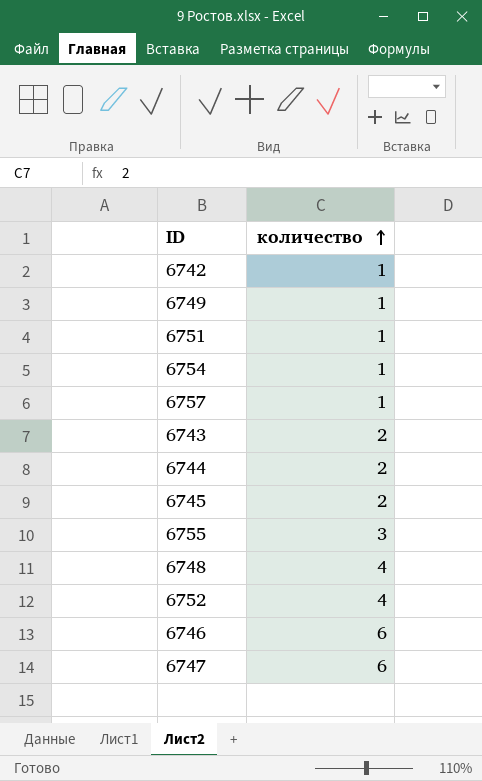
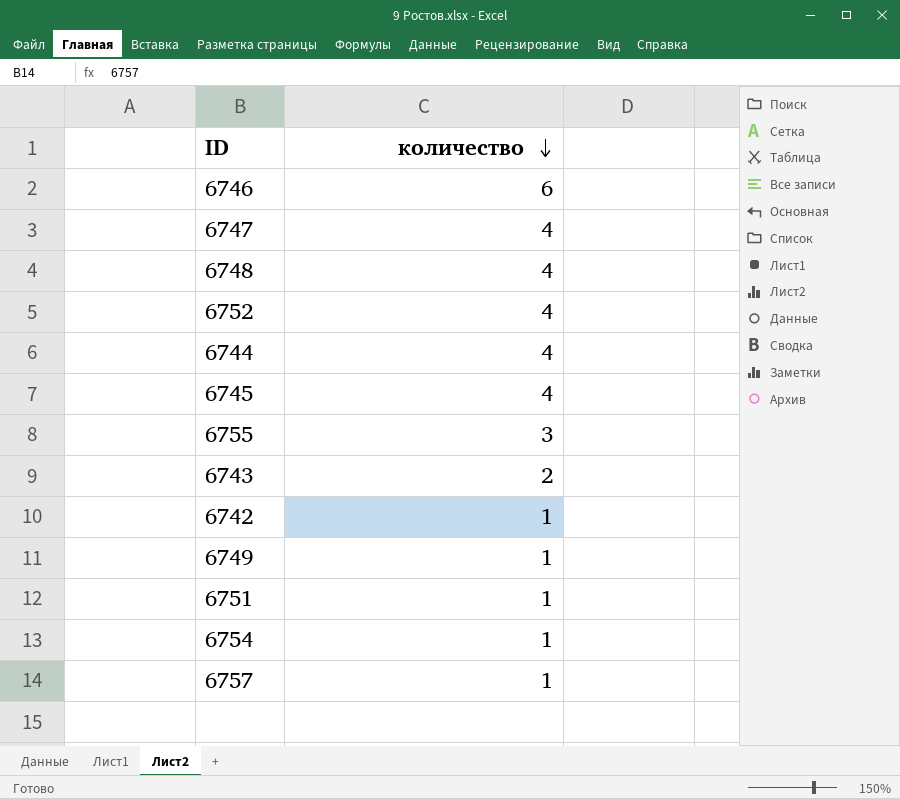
row order: количество ascending -> количество descending
6747 | количество: 6 -> 4
6744 | количество: 2 -> 4
6745 | количество: 2 -> 4

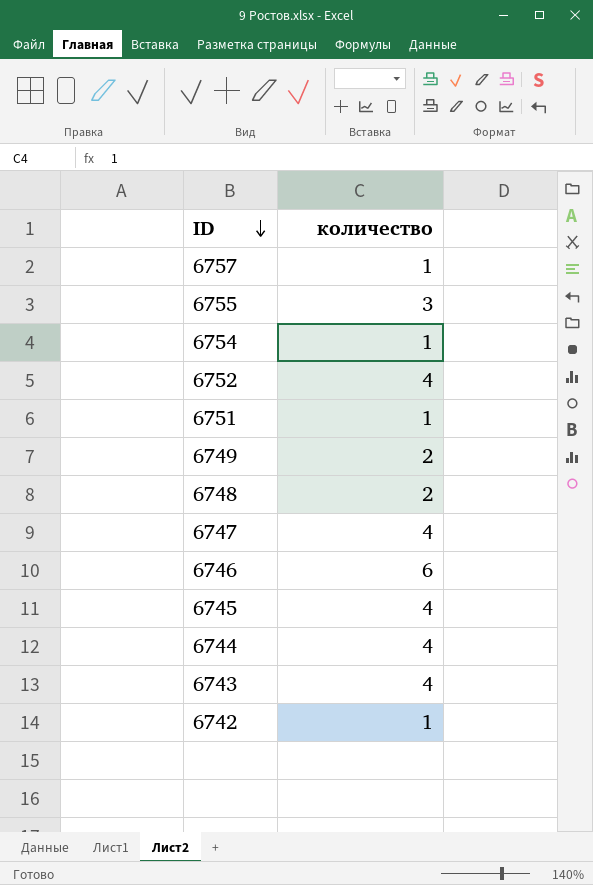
row order: количество descending -> ID descending
6749 | количество: 1 -> 2
6748 | количество: 4 -> 2
6743 | количество: 2 -> 4

